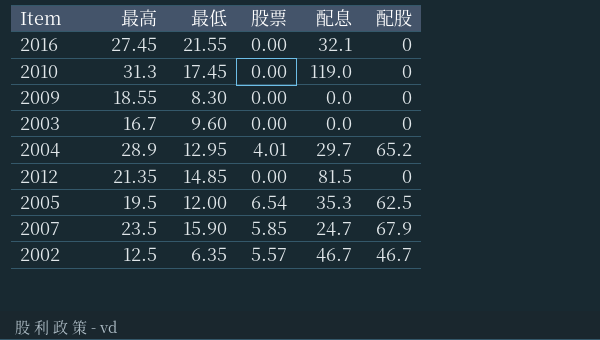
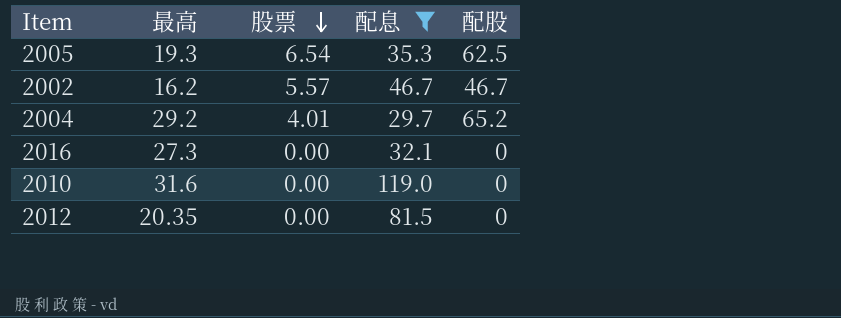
filter: none -> 配息 >= 29.7
row order: none -> 股票 descending
column 最低 | position: 3 -> none
2005 | 最高: 19.5 -> 19.3
2002 | 最高: 12.5 -> 16.2
2004 | 最高: 28.9 -> 29.2
2016 | 最高: 27.45 -> 27.3
2010 | 最高: 31.3 -> 31.6
2012 | 最高: 21.35 -> 20.35

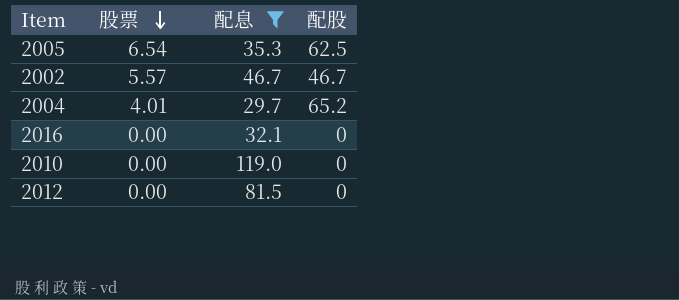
column 最高 | position: 2 -> none

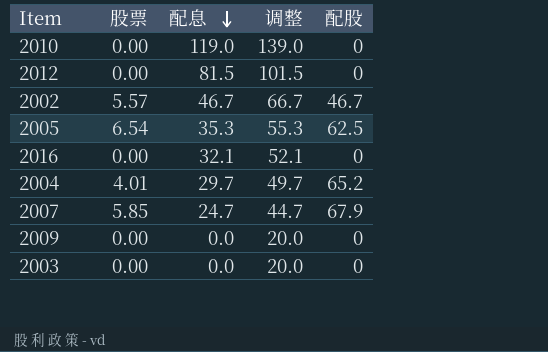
filter: 配息 >= 29.7 -> none
row order: 股票 descending -> 配息 descending
column 调整 | formula: none -> [配息] + 20

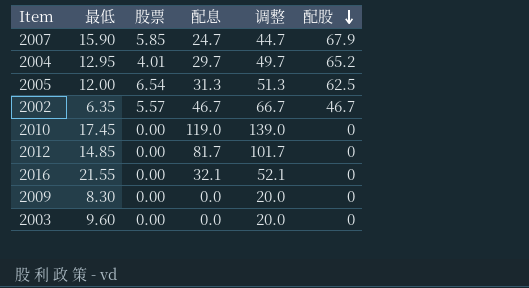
row order: 配息 descending -> 配股 descending
column 最低 | position: none -> 2
2005 | 配息: 35.3 -> 31.3
2005 | 调整: 55.3 -> 51.3
2012 | 配息: 81.5 -> 81.7
2012 | 调整: 101.5 -> 101.7

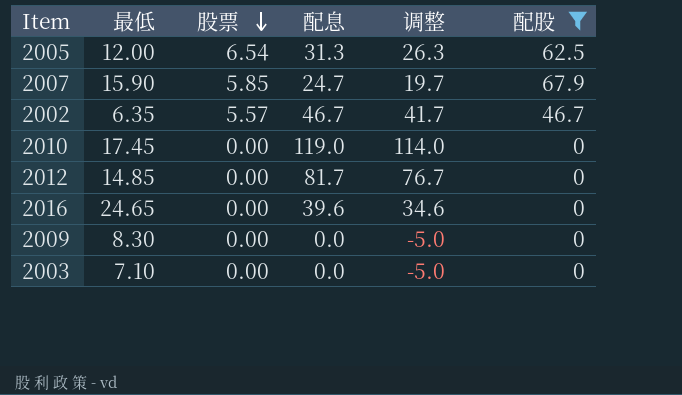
filter: none -> 配股 != 65.2
row order: 配股 descending -> 股票 descending
column 调整 | formula: [配息] + 20 -> [配息] - 5
2016 | 最低: 21.55 -> 24.65
2016 | 配息: 32.1 -> 39.6
2003 | 最低: 9.60 -> 7.10

